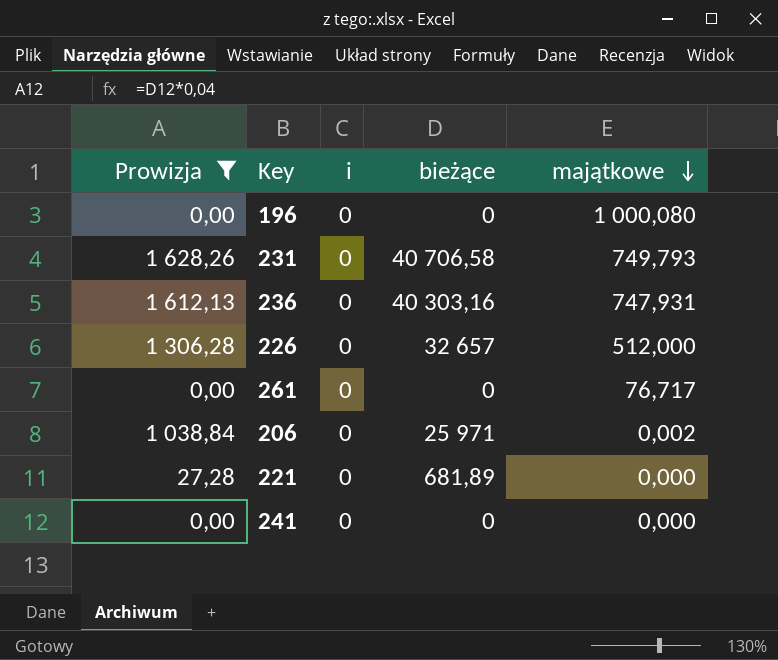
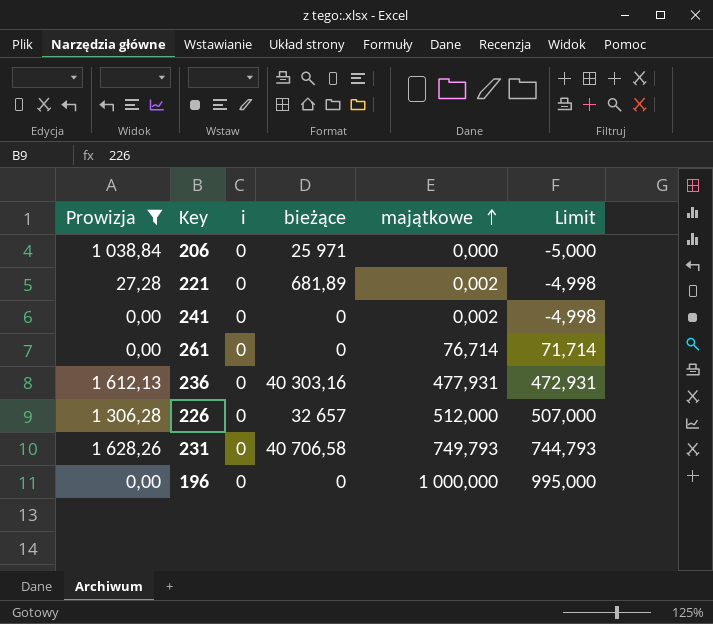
row order: majątkowe descending -> majątkowe ascending
column Limit | formula: none -> [majątkowe] - 5
206 | majątkowe: 0,002 -> 0,000
221 | majątkowe: 0,000 -> 0,002
241 | majątkowe: 0,000 -> 0,002
261 | majątkowe: 76,717 -> 76,714
236 | majątkowe: 747,931 -> 477,931
196 | majątkowe: 1 000,080 -> 1 000,000

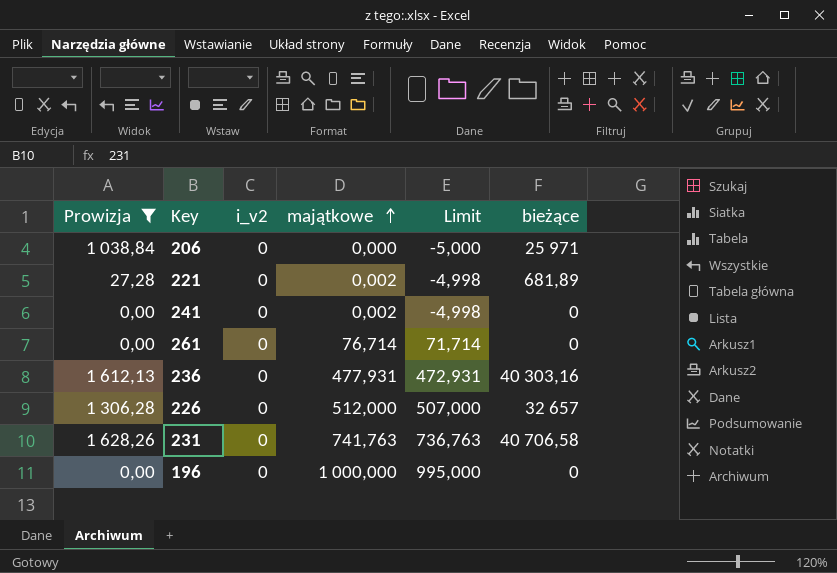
column name: i -> i_v2
column bieżące | position: 4 -> 6
231 | majątkowe: 749,793 -> 741,763
231 | Limit: 744,793 -> 736,763

